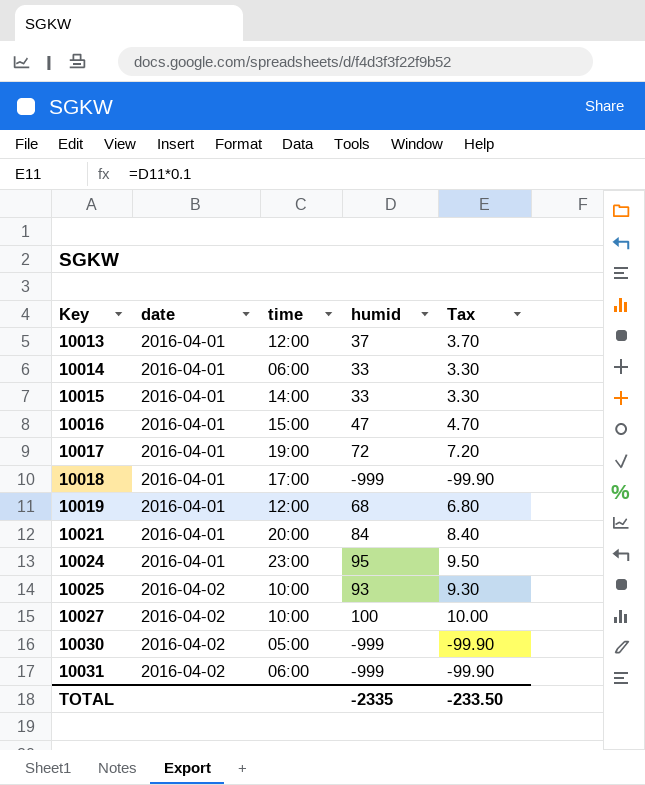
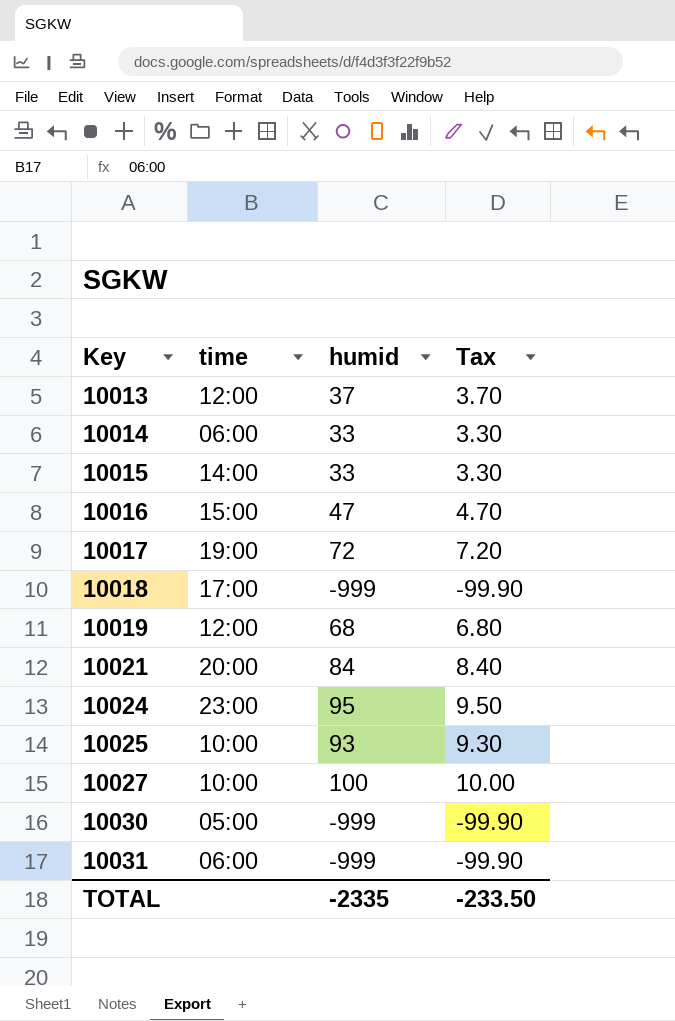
column date | position: 2 -> none

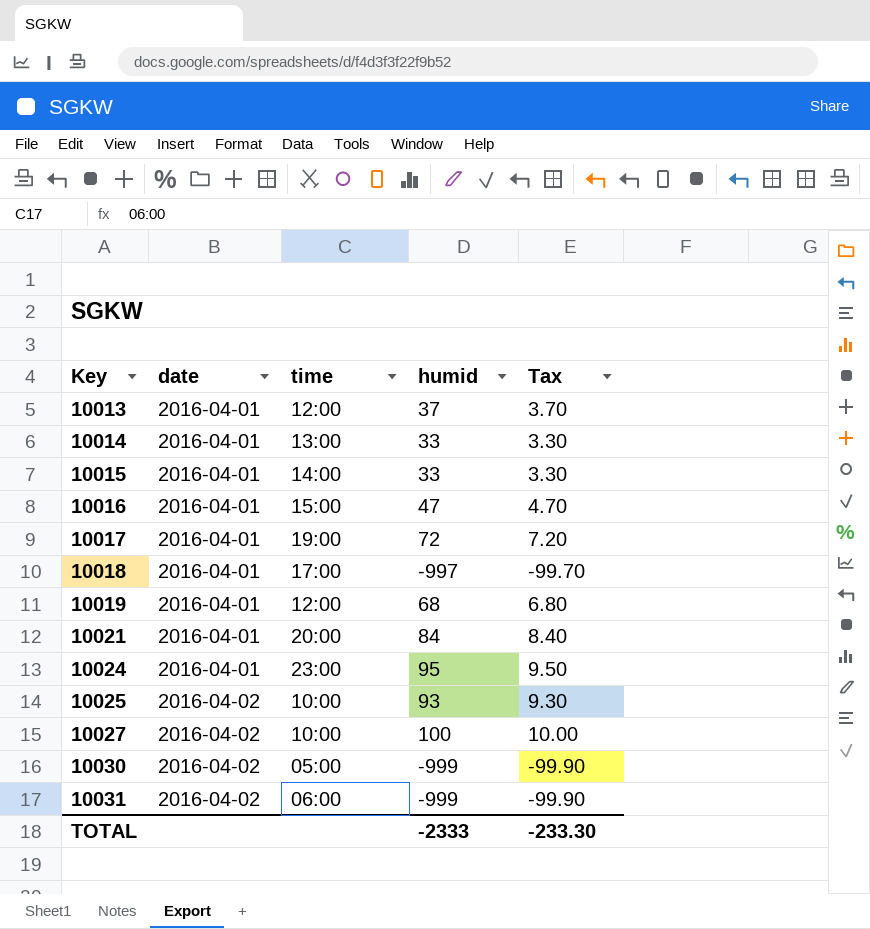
column date | position: none -> 2
10014 | time: 06:00 -> 13:00
10018 | humid: -999 -> -997
10018 | Tax: -99.90 -> -99.70
TOTAL | humid: -2335 -> -2333
TOTAL | Tax: -233.50 -> -233.30

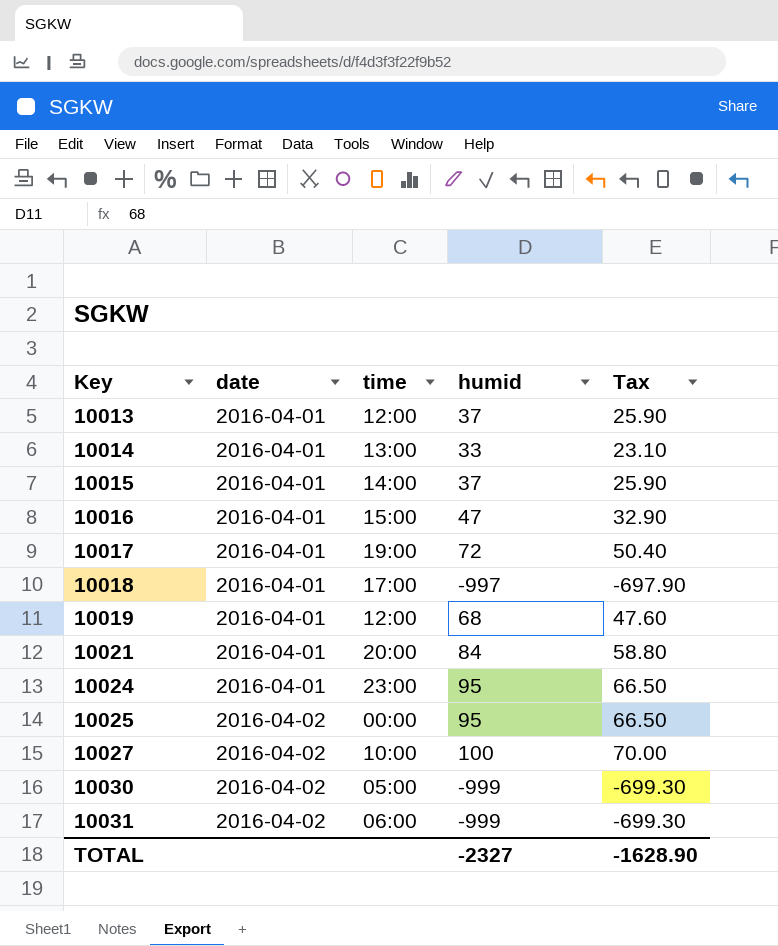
column Tax | formula: [humid] * 0.1 -> [humid] * 0.7
10015 | humid: 33 -> 37
10025 | time: 10:00 -> 00:00
10025 | humid: 93 -> 95
TOTAL | humid: -2333 -> -2327
TOTAL | Tax: -233.30 -> -1628.90

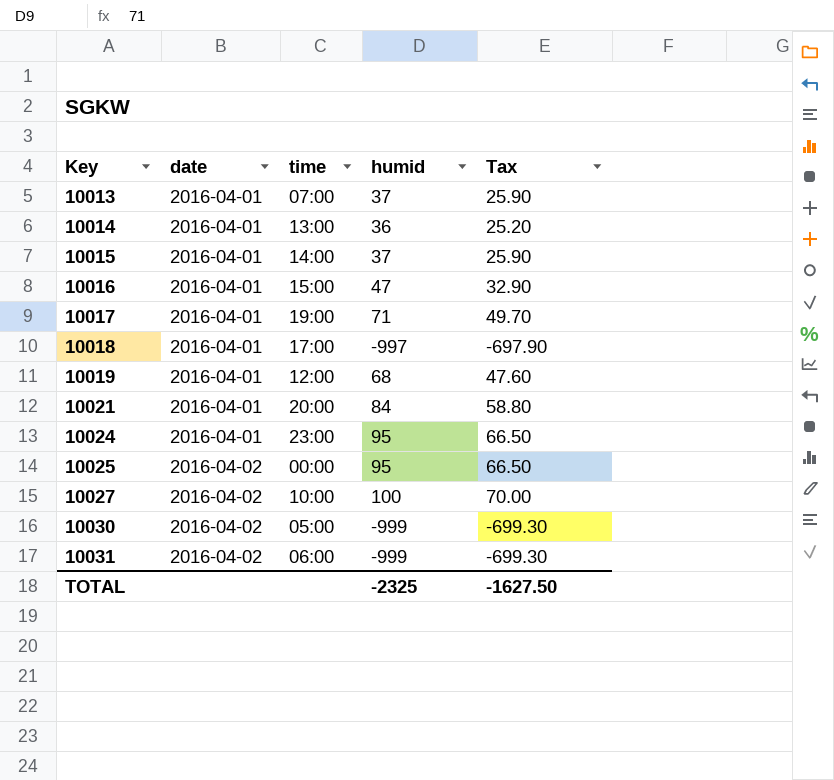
10013 | time: 12:00 -> 07:00
10014 | humid: 33 -> 36
10014 | Tax: 23.10 -> 25.20
10017 | humid: 72 -> 71
10017 | Tax: 50.40 -> 49.70
TOTAL | humid: -2327 -> -2325
TOTAL | Tax: -1628.90 -> -1627.50

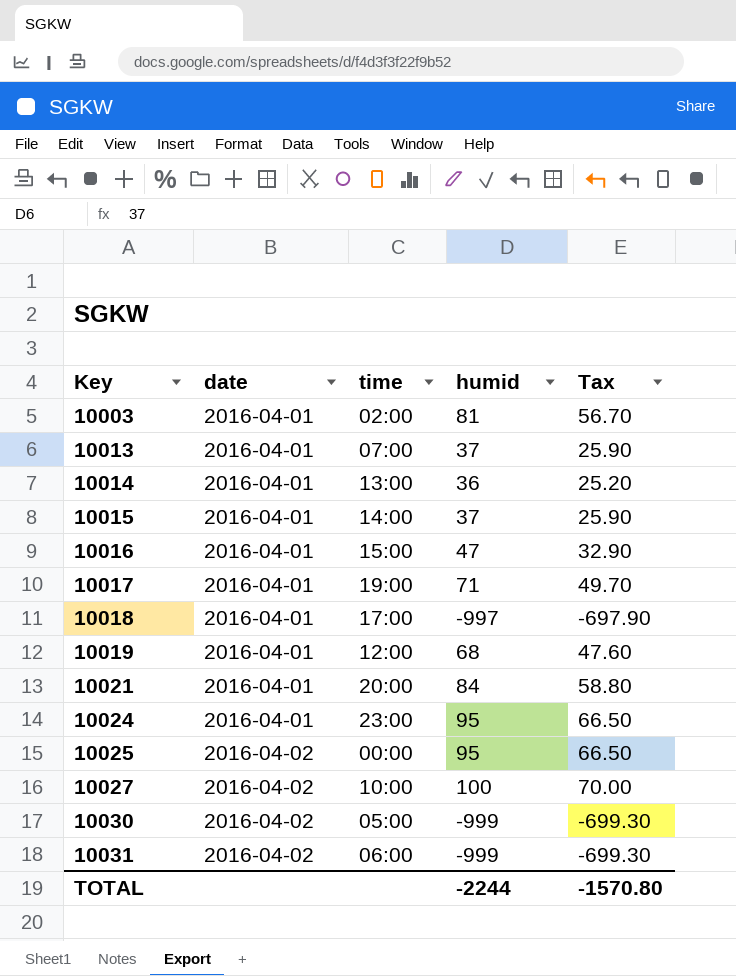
row 10003: none -> 2016-04-01 | 02:00 | 81 | 56.70
TOTAL | humid: -2325 -> -2244
TOTAL | Tax: -1627.50 -> -1570.80

